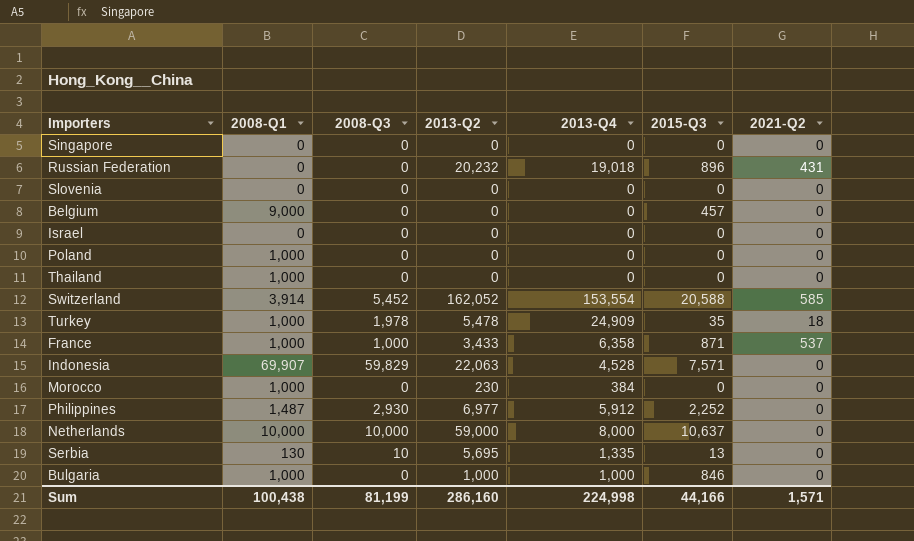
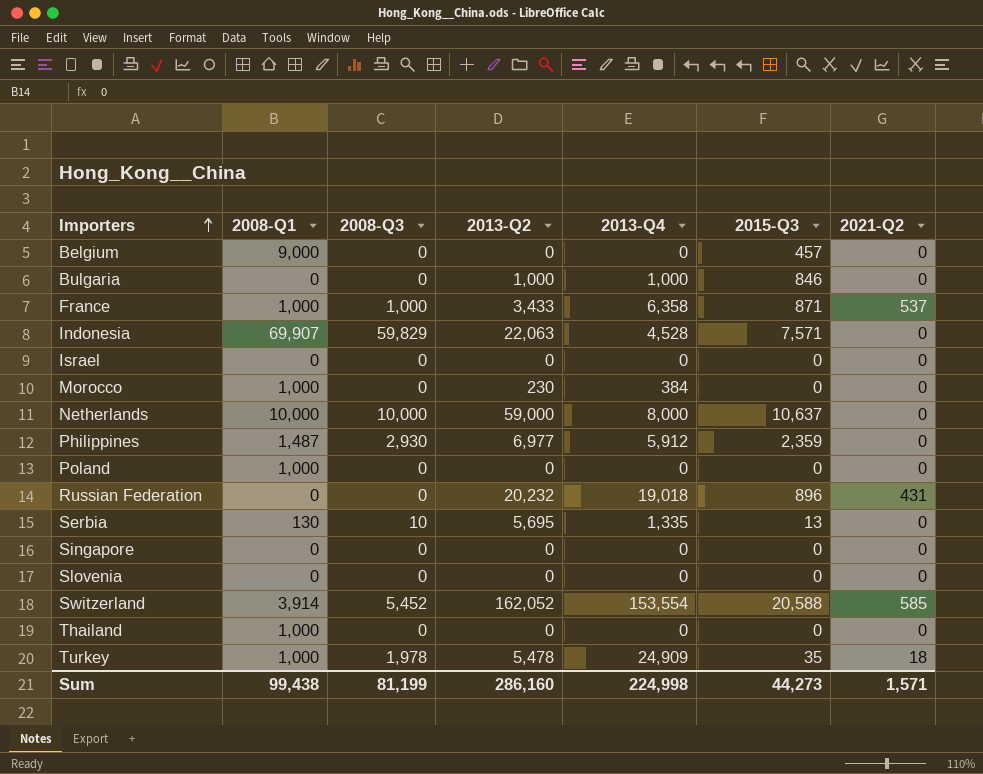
row order: none -> Importers ascending
Bulgaria | 2008-Q1: 1,000 -> 0
Philippines | 2015-Q3: 2,252 -> 2,359
Sum | 2008-Q1: 100,438 -> 99,438
Sum | 2015-Q3: 44,166 -> 44,273

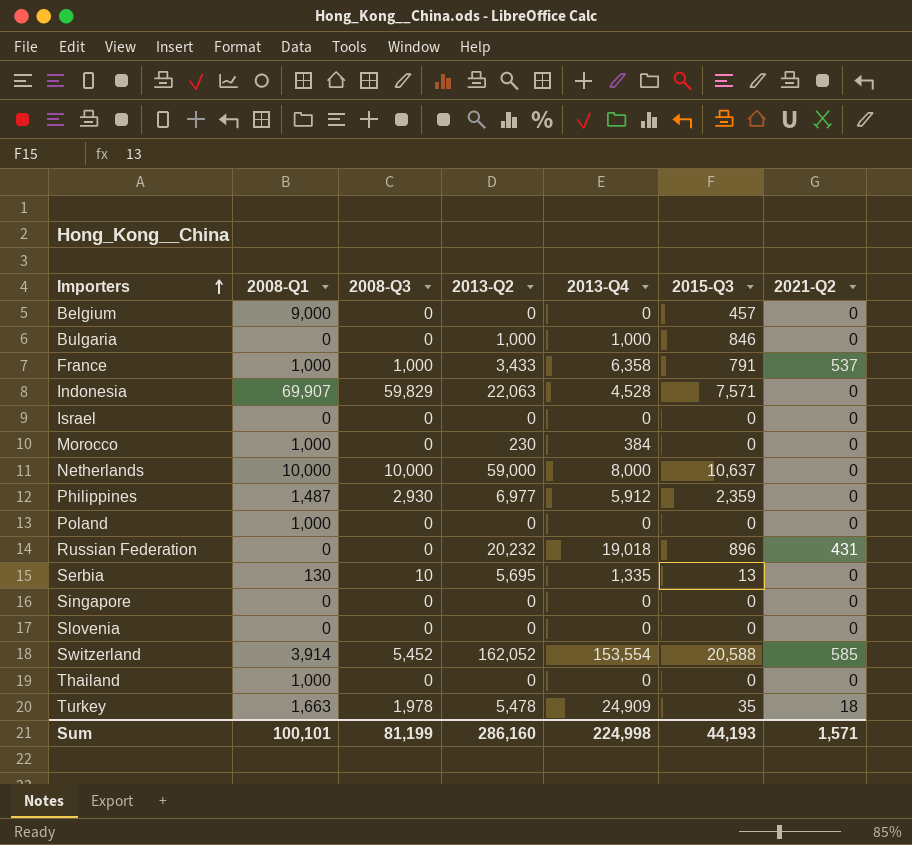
France | 2015-Q3: 871 -> 791
Turkey | 2008-Q1: 1,000 -> 1,663
Sum | 2008-Q1: 99,438 -> 100,101
Sum | 2015-Q3: 44,273 -> 44,193

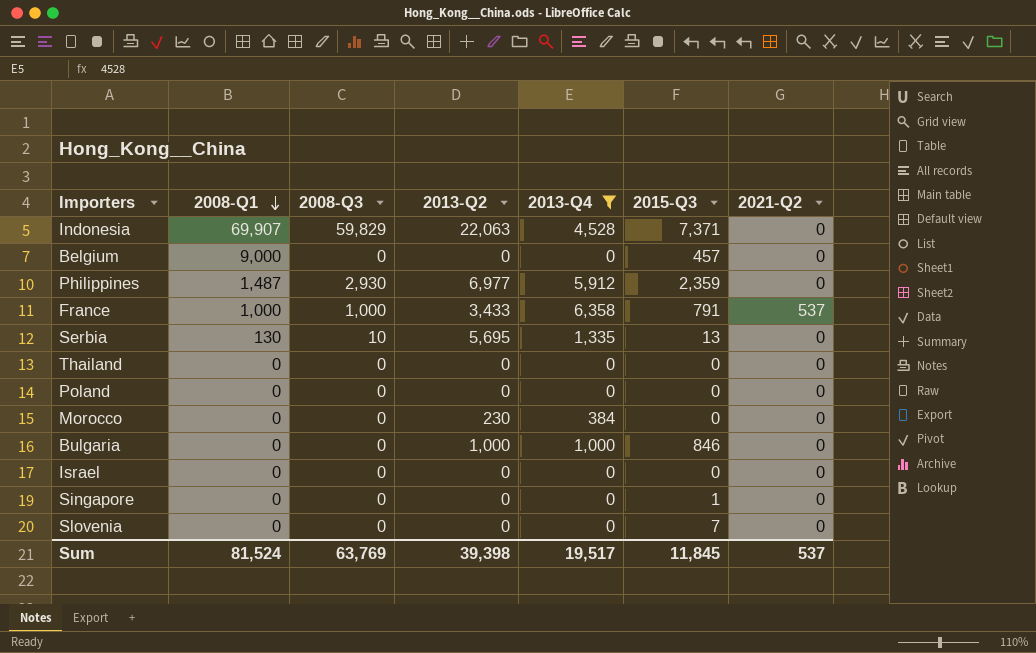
filter: none -> 2013-Q4 <= 6,358
row order: Importers ascending -> 2008-Q1 descending
Indonesia | 2015-Q3: 7,571 -> 7,371
Thailand | 2008-Q1: 1,000 -> 0
Poland | 2008-Q1: 1,000 -> 0
Morocco | 2008-Q1: 1,000 -> 0
Singapore | 2015-Q3: 0 -> 1
Slovenia | 2015-Q3: 0 -> 7
Sum | 2008-Q1: 100,101 -> 81,524
Sum | 2008-Q3: 81,199 -> 63,769
Sum | 2013-Q2: 286,160 -> 39,398
Sum | 2013-Q4: 224,998 -> 19,517
Sum | 2015-Q3: 44,193 -> 11,845
Sum | 2021-Q2: 1,571 -> 537

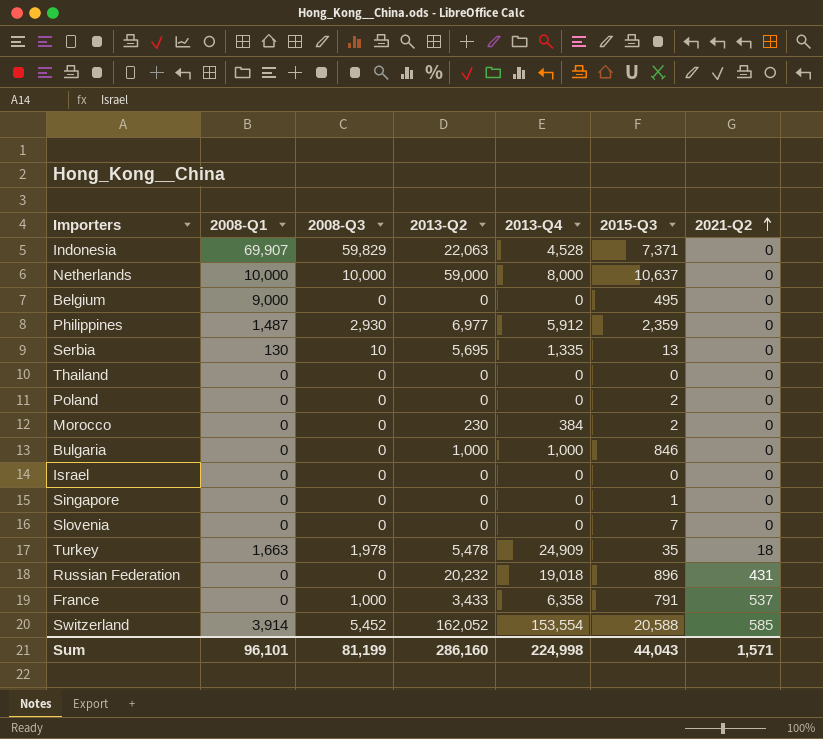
filter: 2013-Q4 <= 6,358 -> none
row order: 2008-Q1 descending -> 2021-Q2 ascending
Belgium | 2015-Q3: 457 -> 495
Poland | 2015-Q3: 0 -> 2
Morocco | 2015-Q3: 0 -> 2
France | 2008-Q1: 1,000 -> 0
Sum | 2008-Q1: 81,524 -> 96,101
Sum | 2008-Q3: 63,769 -> 81,199
Sum | 2013-Q2: 39,398 -> 286,160
Sum | 2013-Q4: 19,517 -> 224,998
Sum | 2015-Q3: 11,845 -> 44,043
Sum | 2021-Q2: 537 -> 1,571

